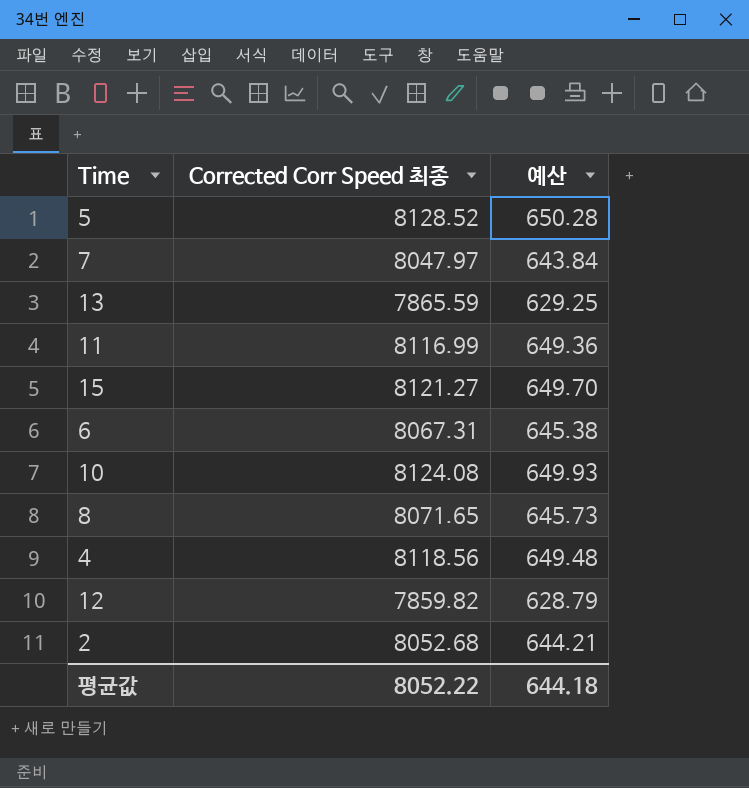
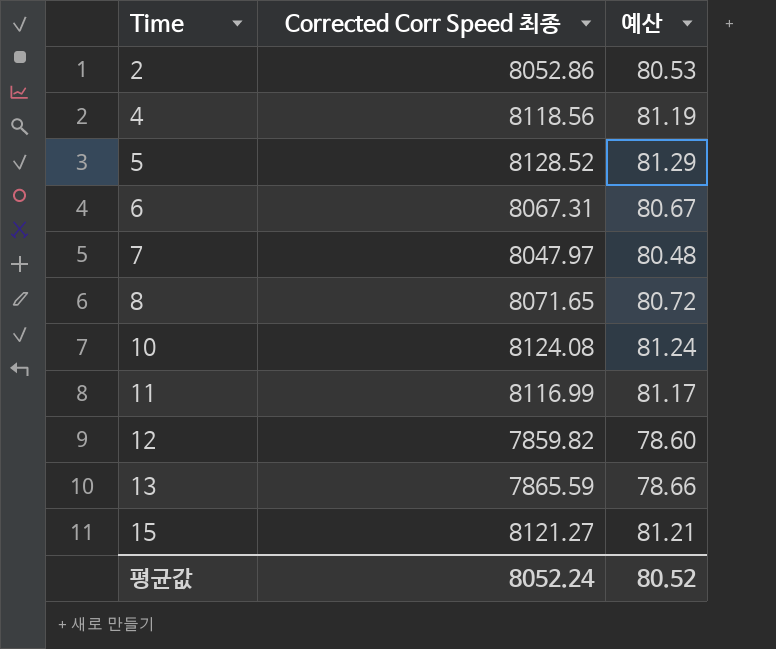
row order: none -> Time ascending
column 예산 | formula: [Corrected Corr Speed 최종] * 0.08 -> [Corrected Corr Speed 최종] * 0.01
2 | Corrected Corr Speed 최종: 8052.68 -> 8052.86
평균값 | Corrected Corr Speed 최종: 8052.22 -> 8052.24
평균값 | 예산: 644.18 -> 80.52

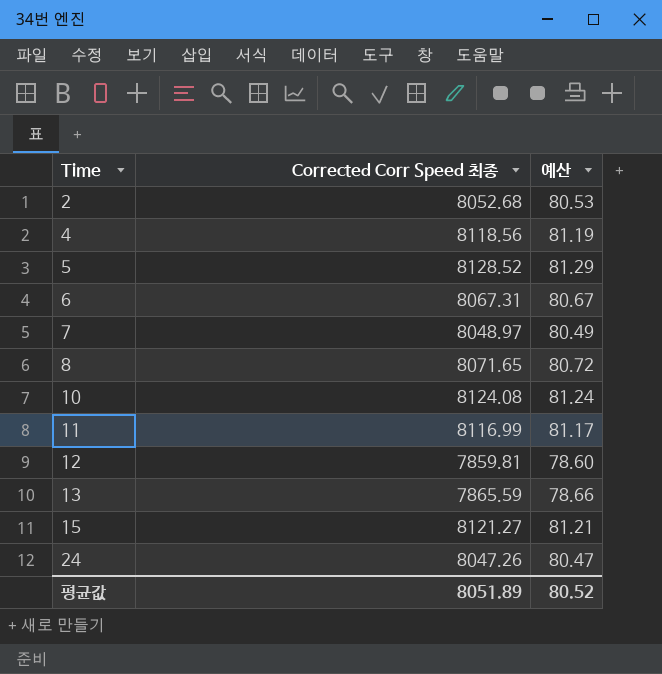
2 | Corrected Corr Speed 최종: 8052.86 -> 8052.68
7 | Corrected Corr Speed 최종: 8047.97 -> 8048.97
7 | 예산: 80.48 -> 80.49
12 | Corrected Corr Speed 최종: 7859.82 -> 7859.81
row 24: none -> 8047.26 | 80.47
평균값 | Corrected Corr Speed 최종: 8052.24 -> 8051.89

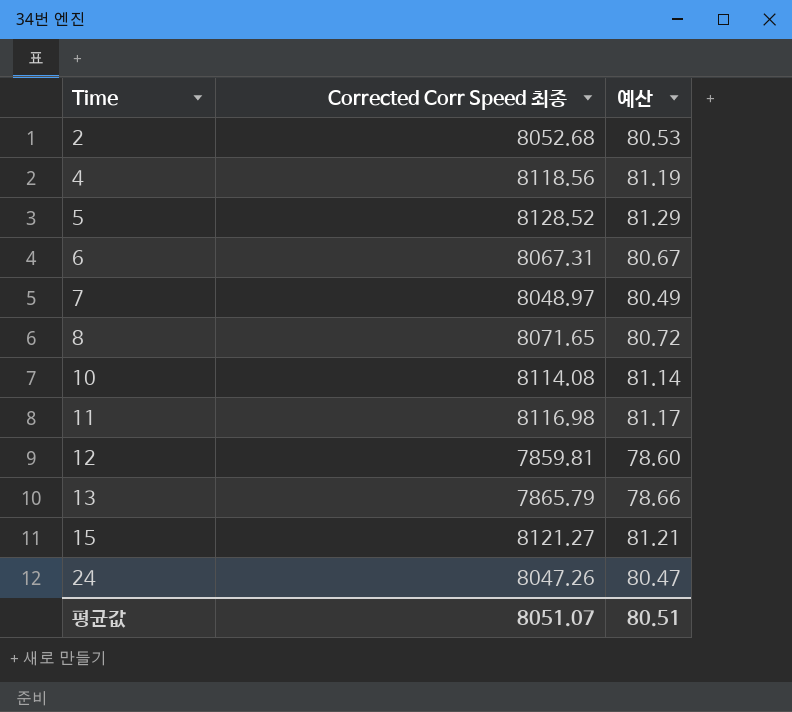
10 | Corrected Corr Speed 최종: 8124.08 -> 8114.08
10 | 예산: 81.24 -> 81.14
11 | Corrected Corr Speed 최종: 8116.99 -> 8116.98
13 | Corrected Corr Speed 최종: 7865.59 -> 7865.79
평균값 | Corrected Corr Speed 최종: 8051.89 -> 8051.07
평균값 | 예산: 80.52 -> 80.51

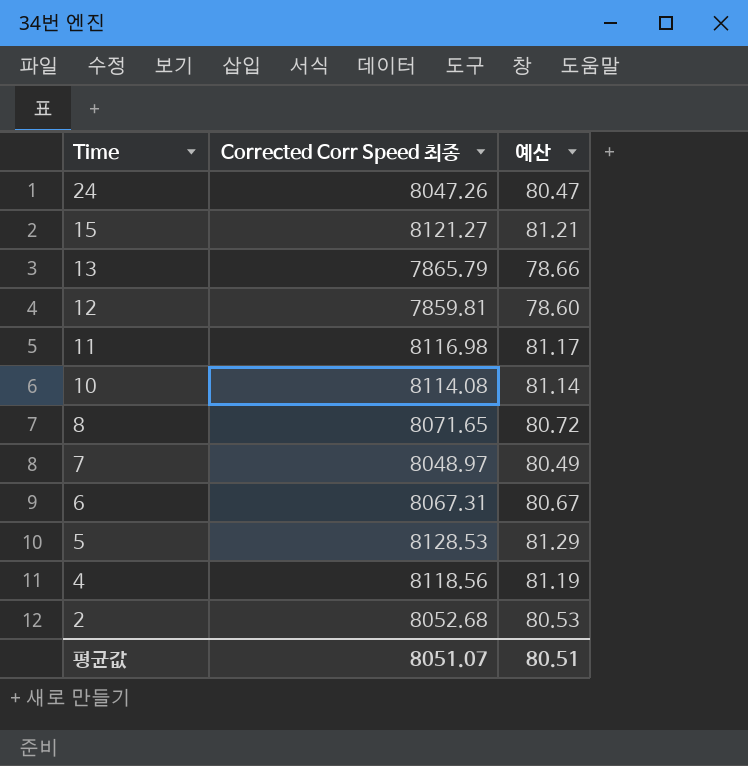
row order: Time ascending -> Time descending
5 | Corrected Corr Speed 최종: 8128.52 -> 8128.53

